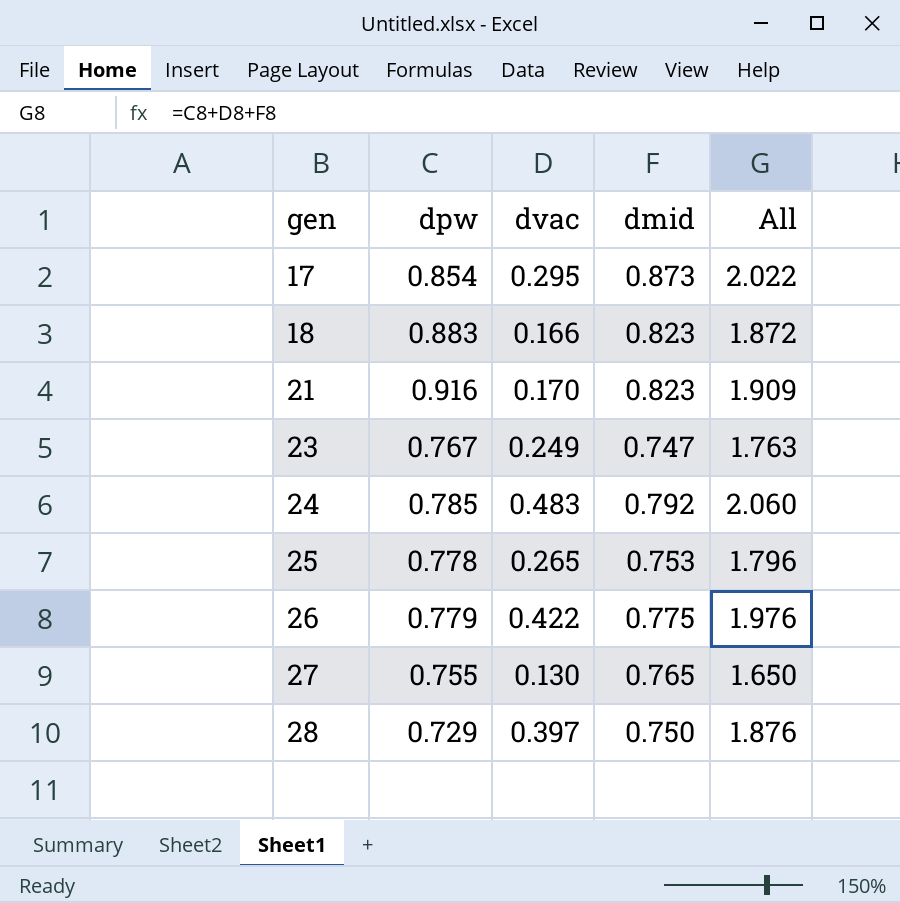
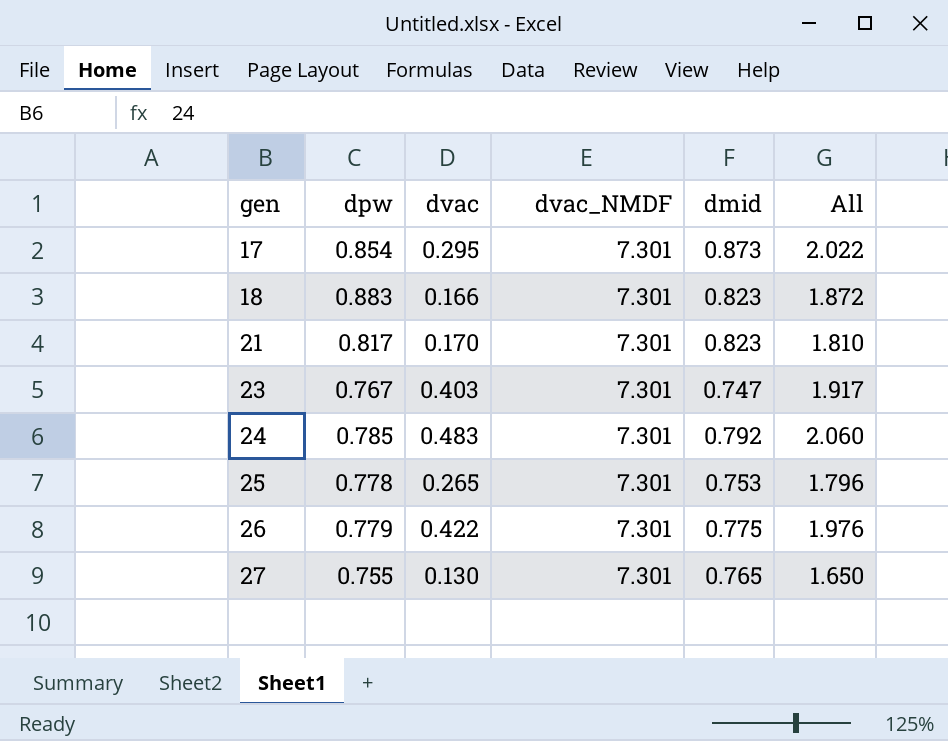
column dvac_NMDF | position: none -> 4
row 28: 0.729 | 0.397 | 0.750 | 1.876 -> none
21 | dpw: 0.916 -> 0.817
21 | All: 1.909 -> 1.810
23 | dvac: 0.249 -> 0.403
23 | All: 1.763 -> 1.917

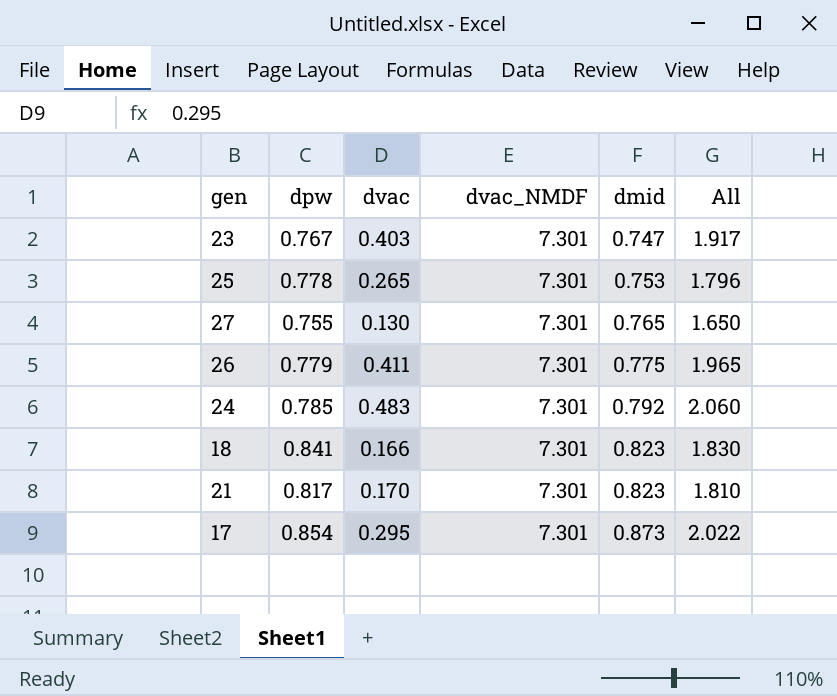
row order: gen ascending -> dmid ascending
26 | dvac: 0.422 -> 0.411
26 | All: 1.976 -> 1.965
18 | dpw: 0.883 -> 0.841
18 | All: 1.872 -> 1.830

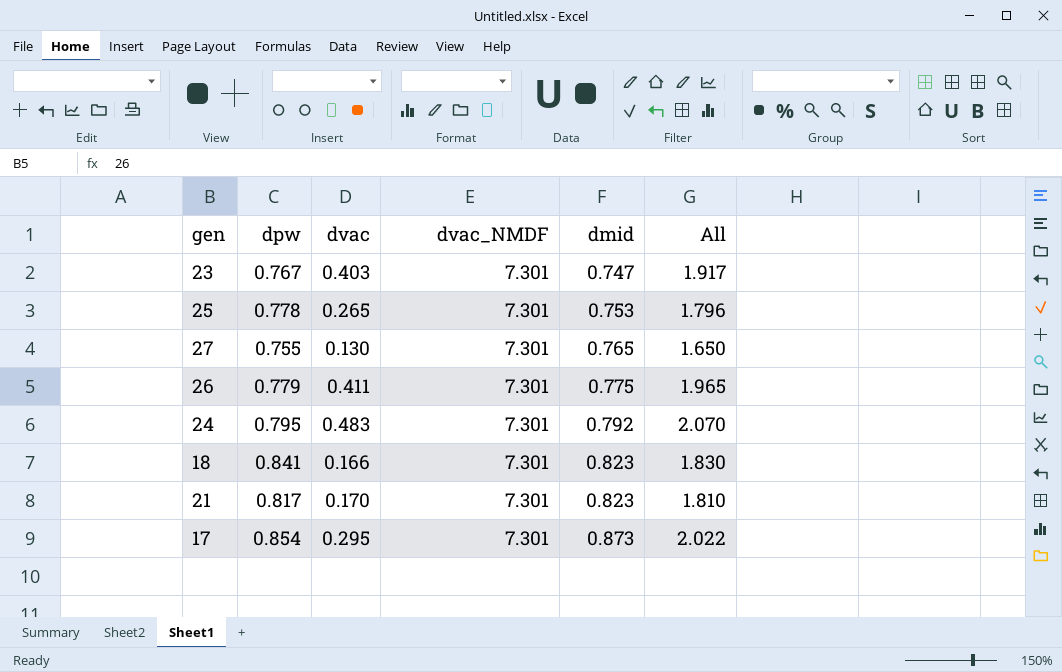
24 | dpw: 0.785 -> 0.795
24 | All: 2.060 -> 2.070

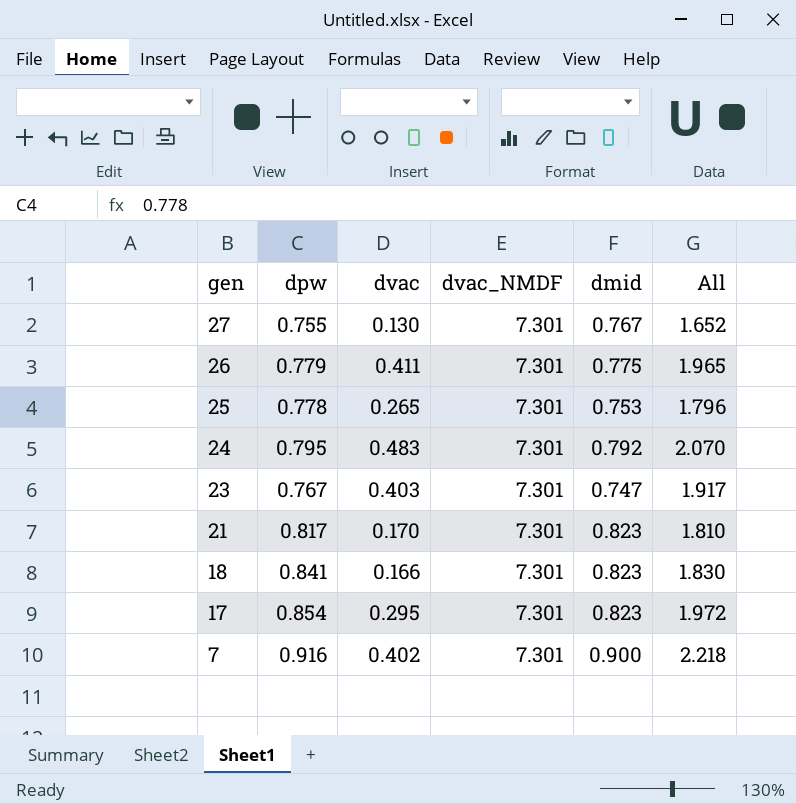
row order: dmid ascending -> gen descending
27 | dmid: 0.765 -> 0.767
27 | All: 1.650 -> 1.652
17 | dmid: 0.873 -> 0.823
17 | All: 2.022 -> 1.972
row 7: none -> 0.916 | 0.402 | 7.301 | 0.900 | 2.218

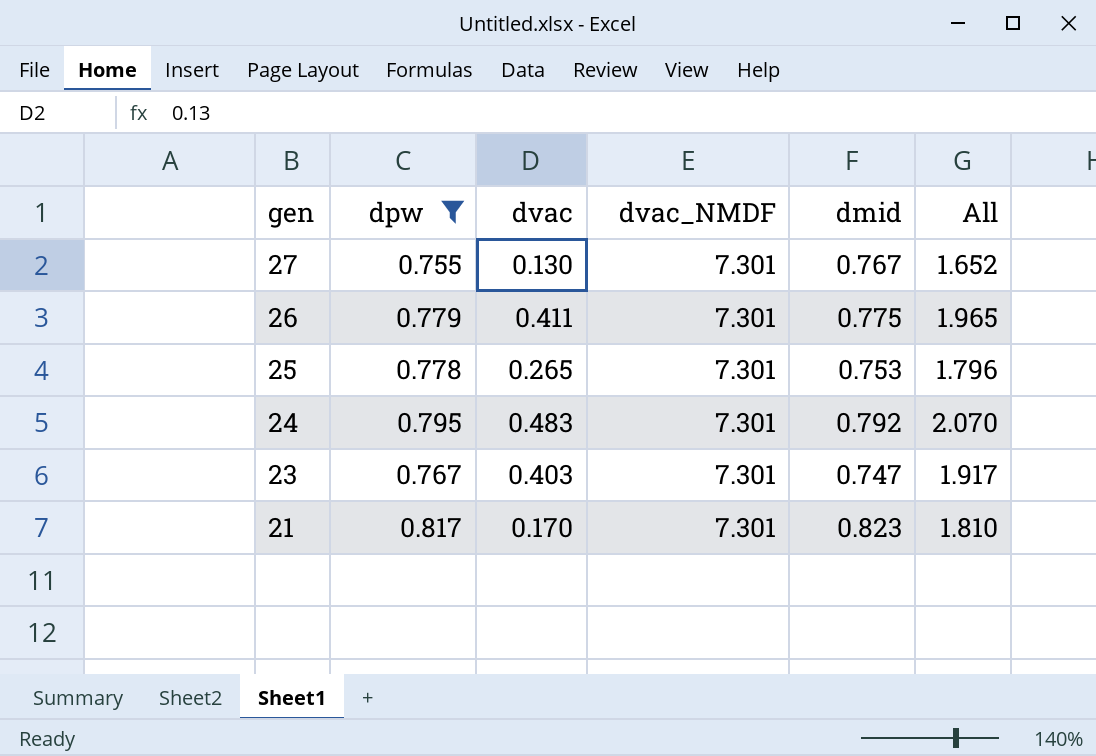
filter: none -> dpw <= 0.817

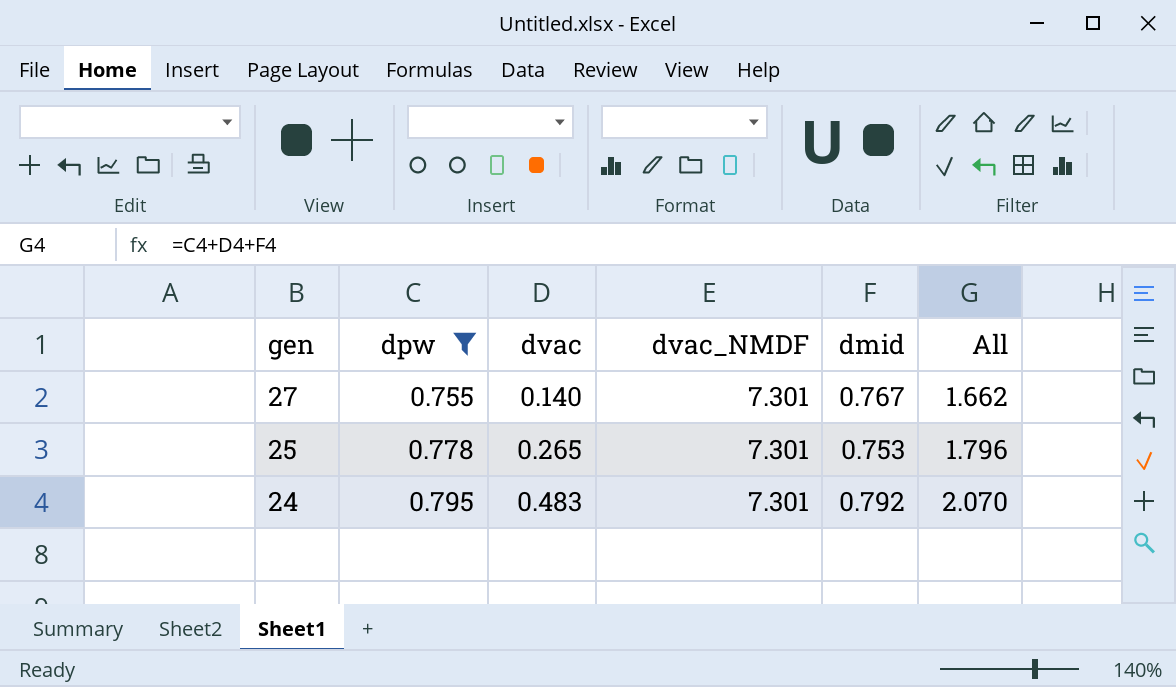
row 26: 0.779 | 0.411 | 7.301 | 0.775 | 1.965 -> none
row 23: 0.767 | 0.403 | 7.301 | 0.747 | 1.917 -> none
row 21: 0.817 | 0.170 | 7.301 | 0.823 | 1.810 -> none
27 | dvac: 0.130 -> 0.140
27 | All: 1.652 -> 1.662

